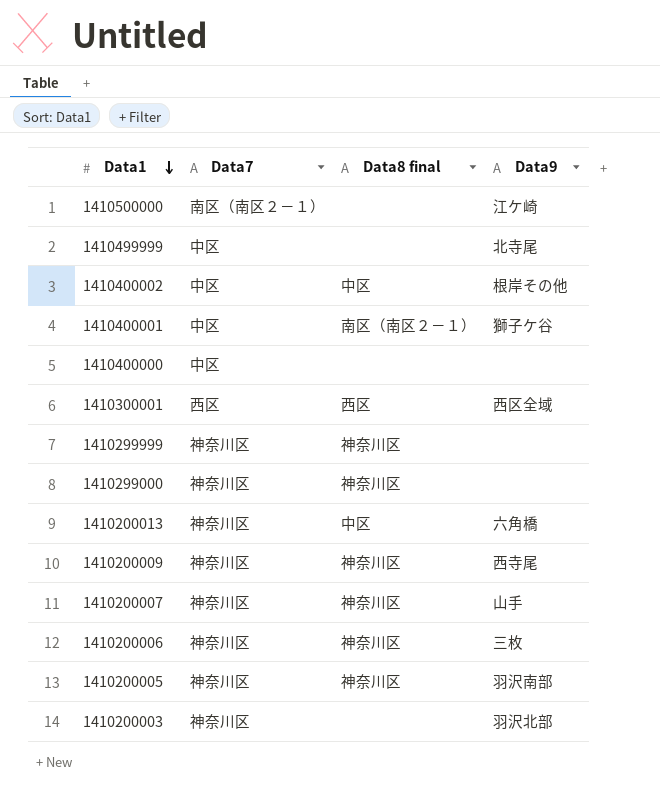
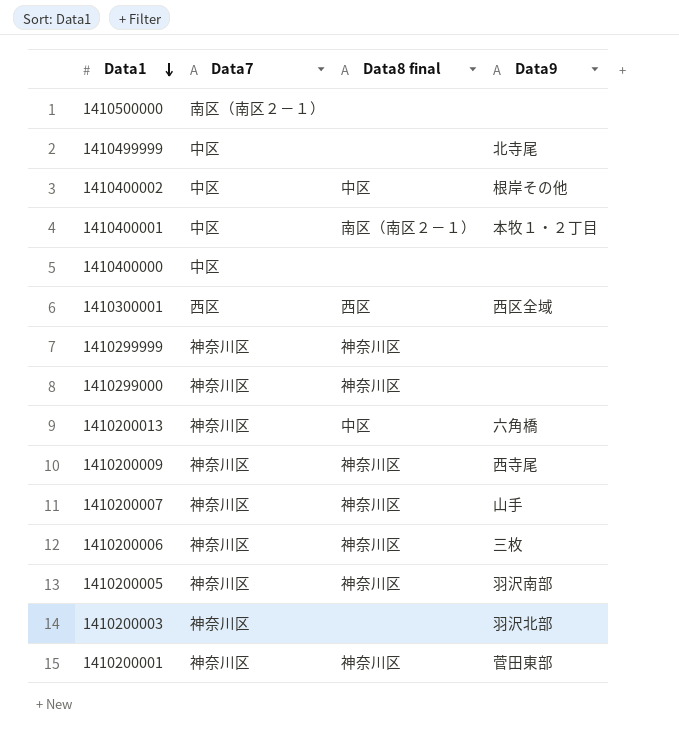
1410500000 | Data9: 江ケ崎 -> none
1410400001 | Data9: 獅子ケ谷 -> 本牧１・２丁目
row 1410200001: none -> 神奈川区 | 神奈川区 | 菅田東部

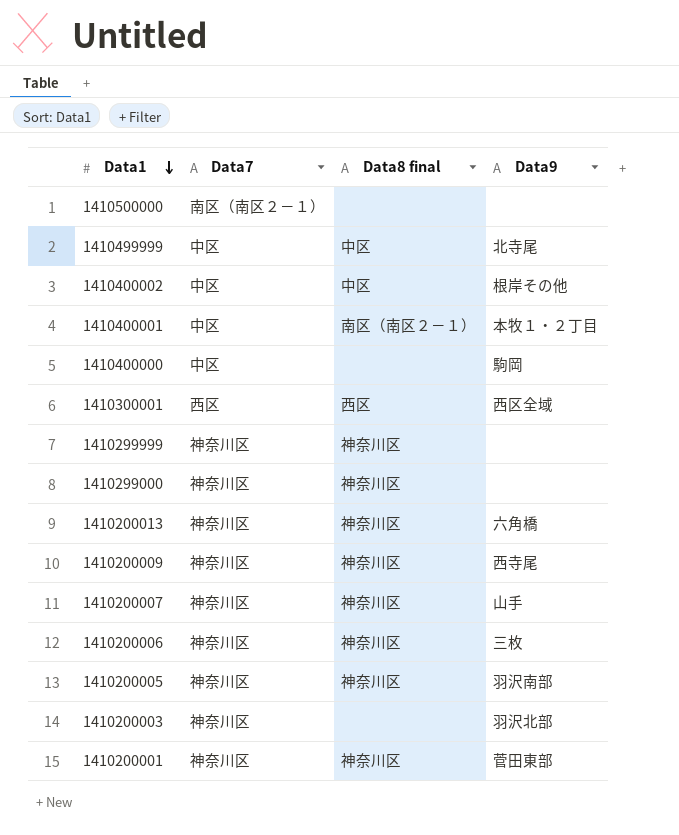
1410499999 | Data8 final: none -> 中区
1410400000 | Data9: none -> 駒岡
1410200013 | Data8 final: 中区 -> 神奈川区

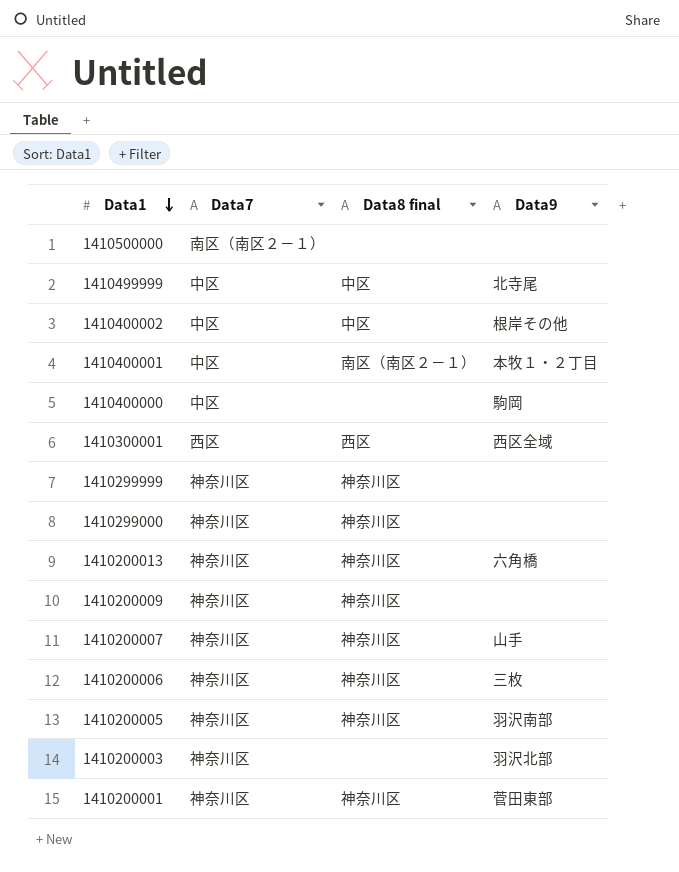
1410200009 | Data9: 西寺尾 -> none

